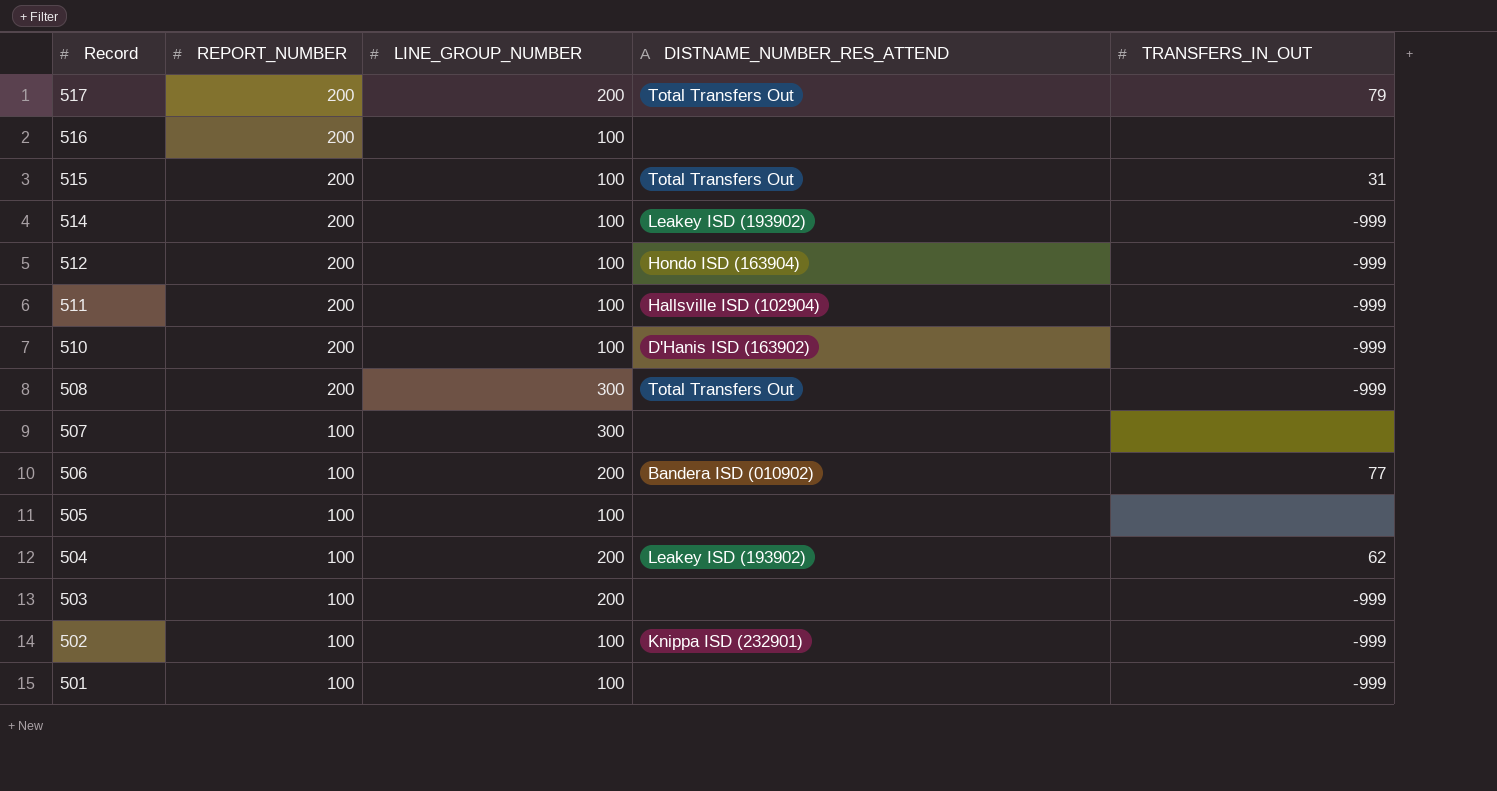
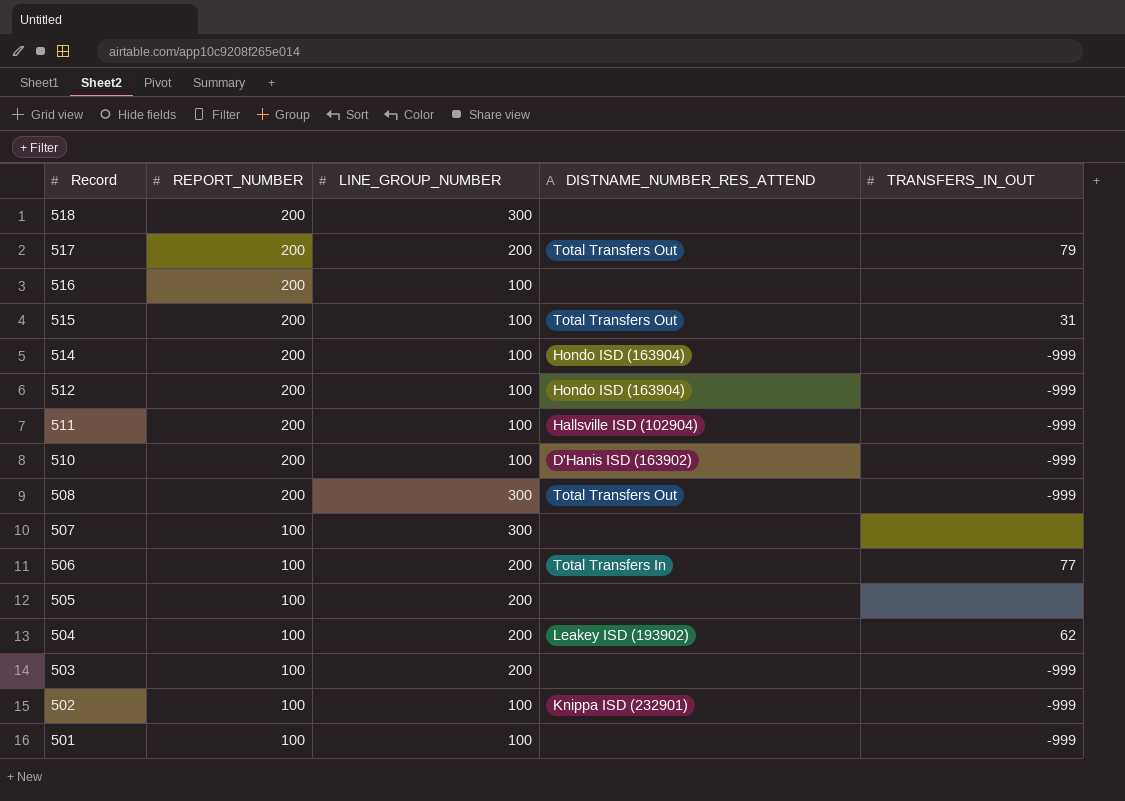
row 518: none -> 200 | 300 | none | none
514 | DISTNAME_NUMBER_RES_ATTEND: Leakey ISD (193902) -> Hondo ISD (163904)
506 | DISTNAME_NUMBER_RES_ATTEND: Bandera ISD (010902) -> Total Transfers In
505 | LINE_GROUP_NUMBER: 100 -> 200

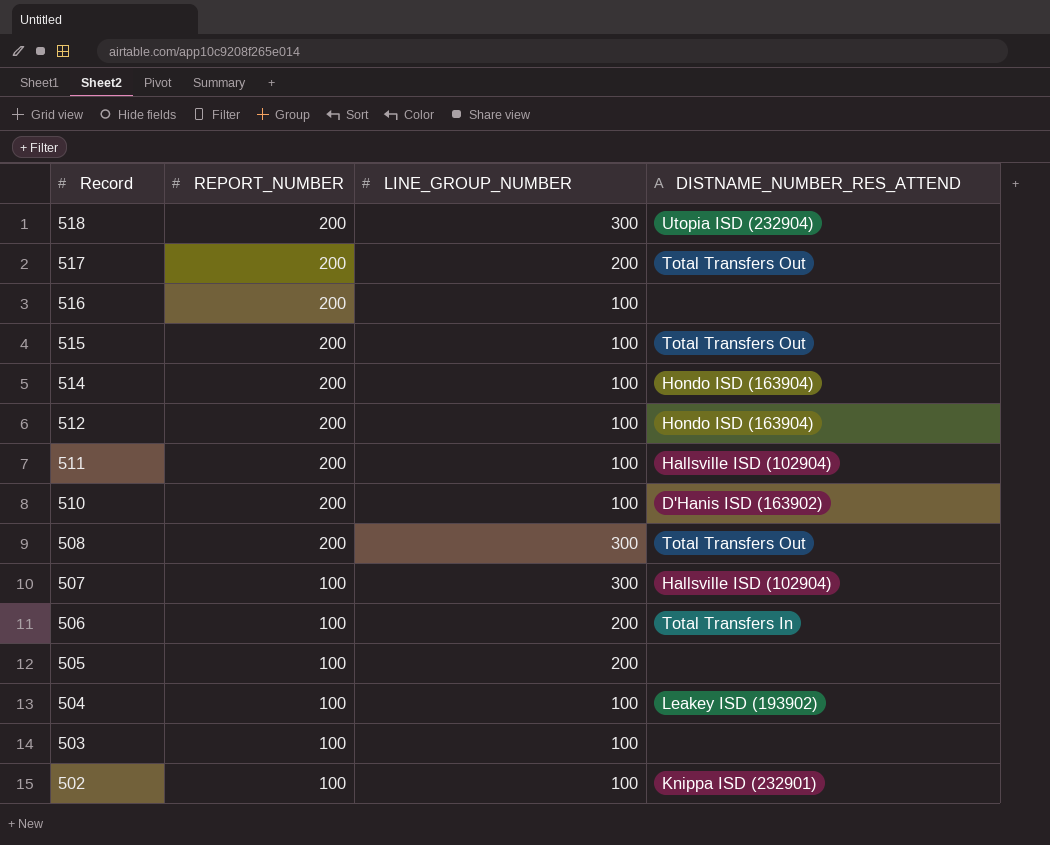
column TRANSFERS_IN_OUT | position: 5 -> none
row 501: 100 | 100 | none | -999 -> none
518 | DISTNAME_NUMBER_RES_ATTEND: none -> Utopia ISD (232904)
507 | DISTNAME_NUMBER_RES_ATTEND: none -> Hallsville ISD (102904)
504 | LINE_GROUP_NUMBER: 200 -> 100
503 | LINE_GROUP_NUMBER: 200 -> 100

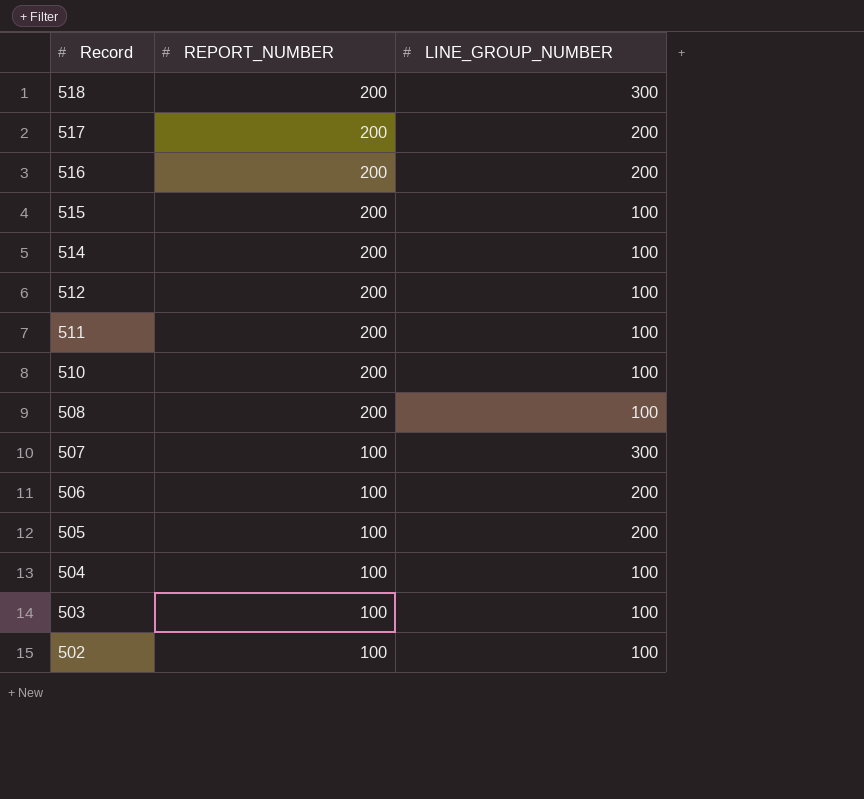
column DISTNAME_NUMBER_RES_ATTEND | position: 4 -> none
516 | LINE_GROUP_NUMBER: 100 -> 200
508 | LINE_GROUP_NUMBER: 300 -> 100

